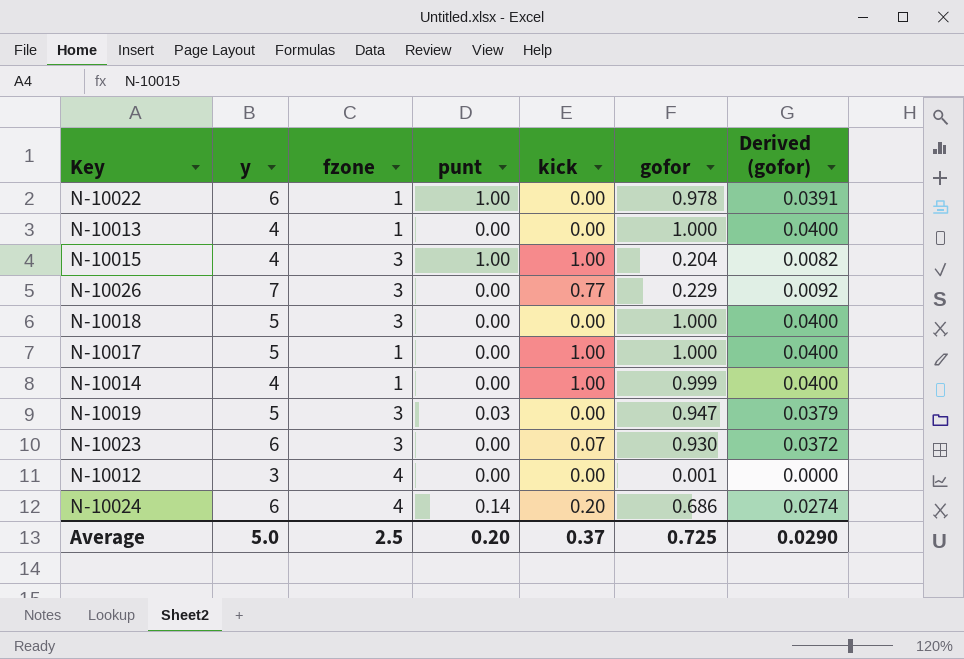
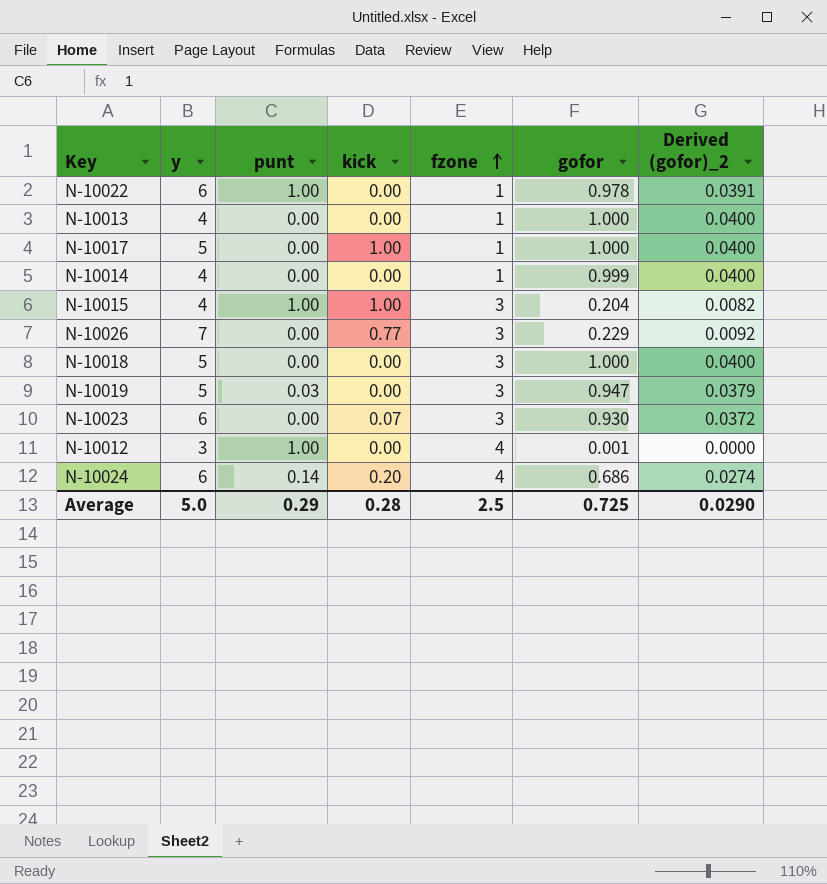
row order: none -> fzone ascending
column fzone | position: 3 -> 5
column name: Derived (gofor) -> Derived (gofor)_2
N-10014 | kick: 1.00 -> 0.00
N-10012 | punt: 0.00 -> 1.00
Average | punt: 0.20 -> 0.29
Average | kick: 0.37 -> 0.28

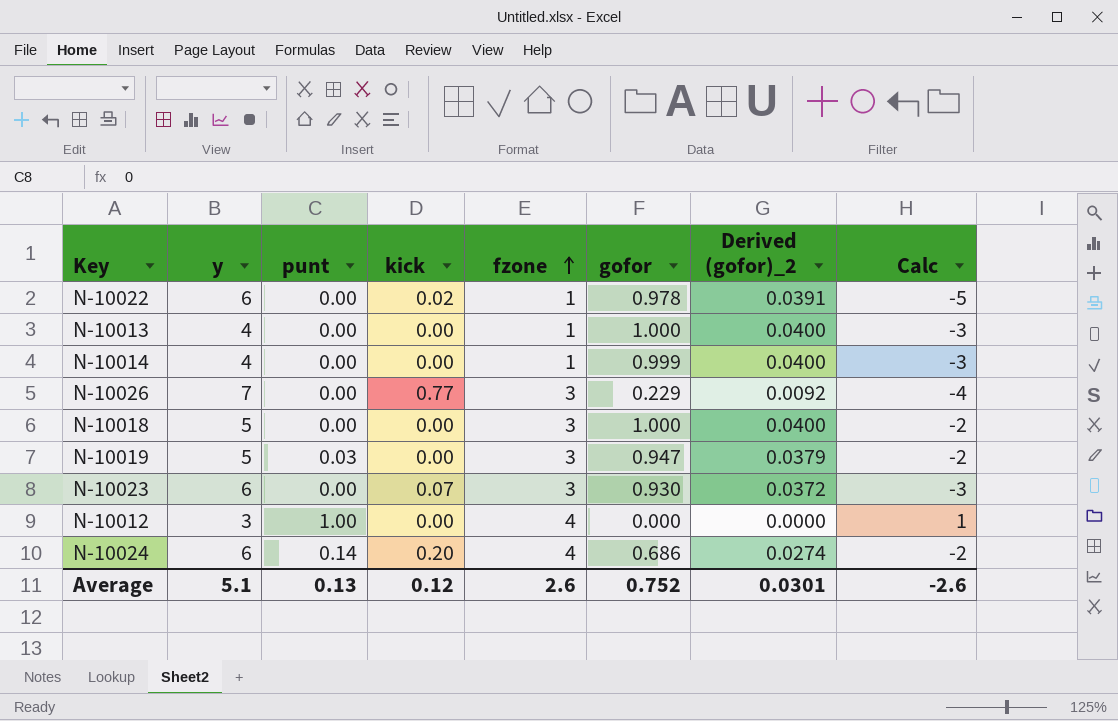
column Calc | formula: none -> [fzone] - [y]
row N-10017: 5 | 0.00 | 1.00 | 1 | 1.000 | 0.0400 -> none
row N-10015: 4 | 1.00 | 1.00 | 3 | 0.204 | 0.0082 -> none
N-10022 | punt: 1.00 -> 0.00
N-10022 | kick: 0.00 -> 0.02
N-10012 | gofor: 0.001 -> 0.000
Average | y: 5.0 -> 5.1
Average | punt: 0.29 -> 0.13
Average | kick: 0.28 -> 0.12
Average | fzone: 2.5 -> 2.6
Average | gofor: 0.725 -> 0.752
Average | Derived (gofor)_2: 0.0290 -> 0.0301

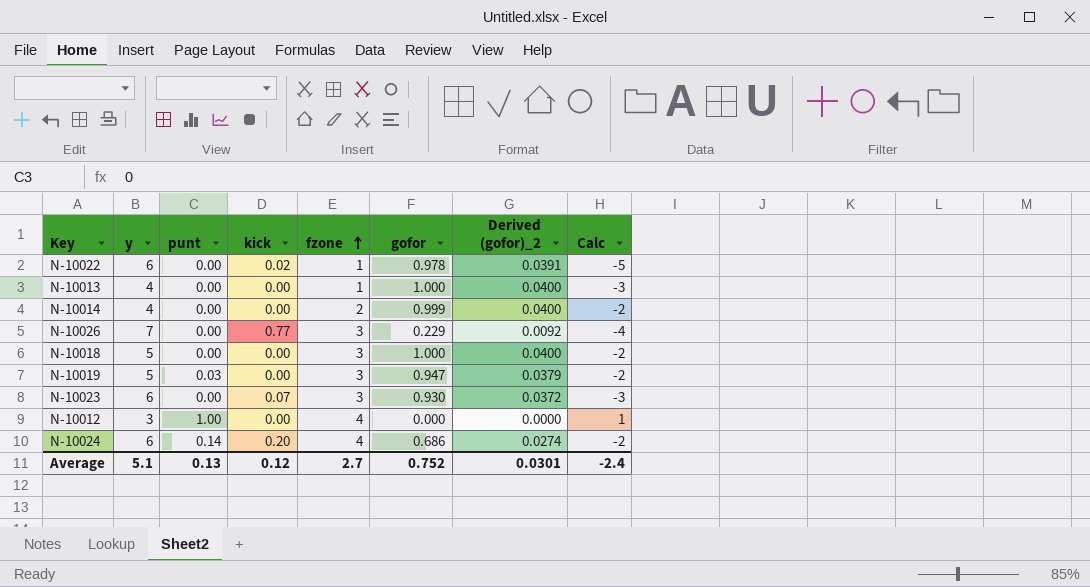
N-10014 | fzone: 1 -> 2
N-10014 | Calc: -3 -> -2
Average | fzone: 2.6 -> 2.7
Average | Calc: -2.6 -> -2.4

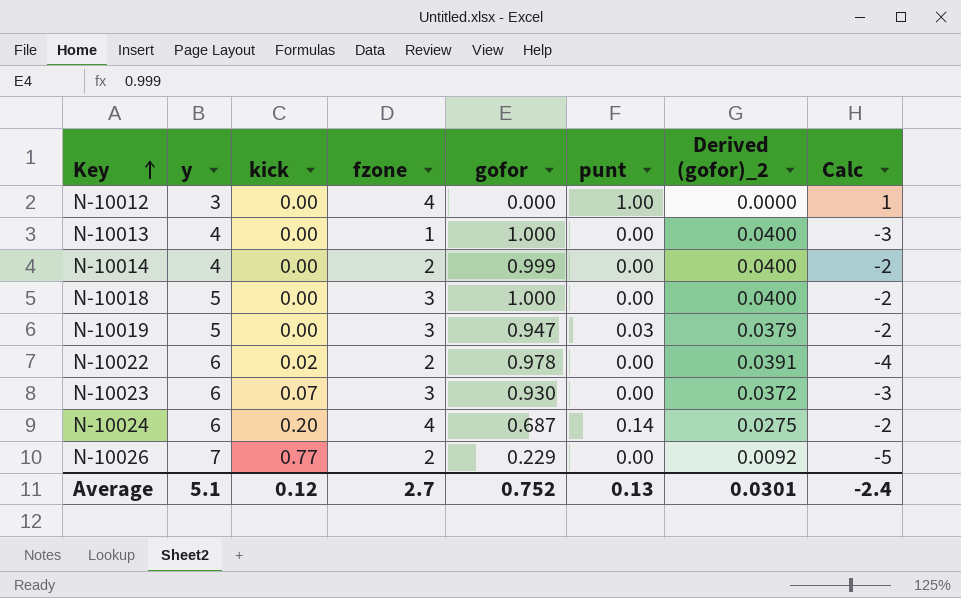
row order: fzone ascending -> Key ascending
column punt | position: 3 -> 6
N-10022 | fzone: 1 -> 2
N-10022 | Calc: -5 -> -4
N-10024 | gofor: 0.686 -> 0.687
N-10024 | Derived (gofor)_2: 0.0274 -> 0.0275
N-10026 | fzone: 3 -> 2
N-10026 | Calc: -4 -> -5

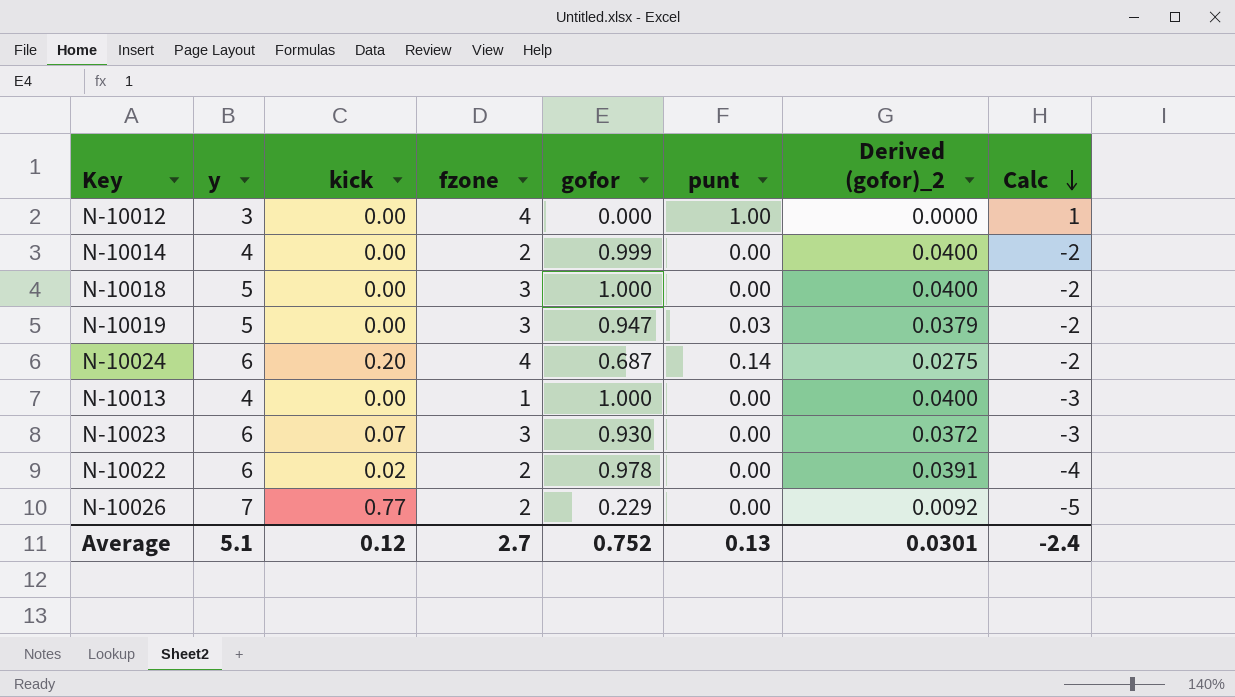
row order: Key ascending -> Calc descending

